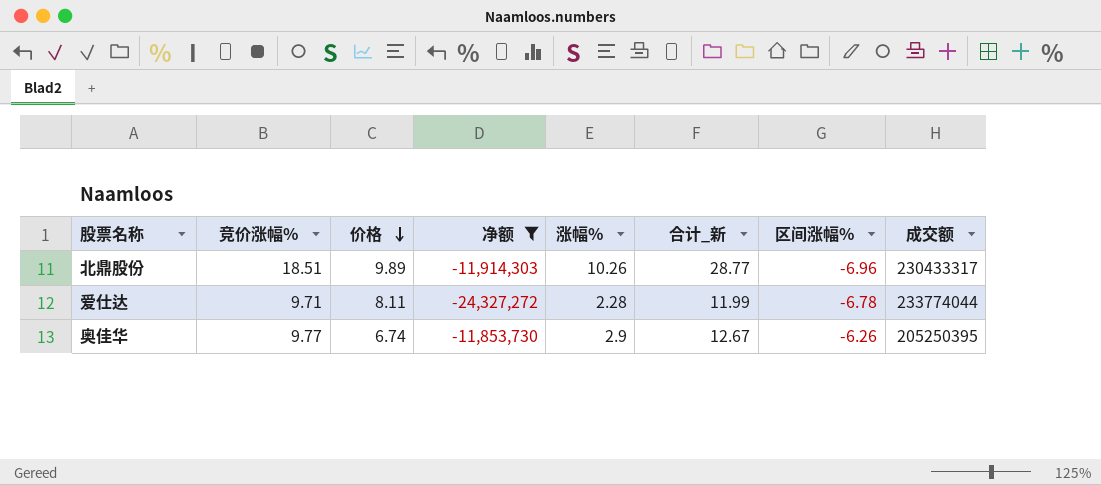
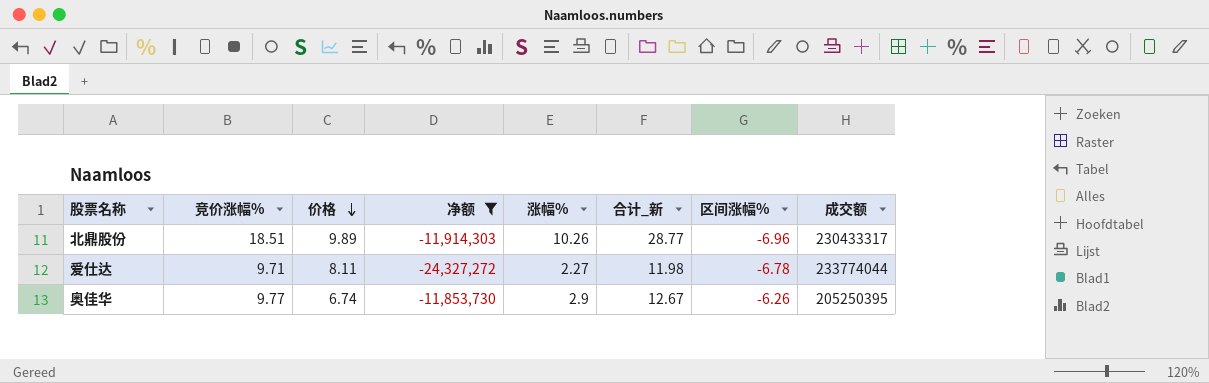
爱仕达 | 涨幅%: 2.28 -> 2.27
爱仕达 | 合计_新: 11.99 -> 11.98

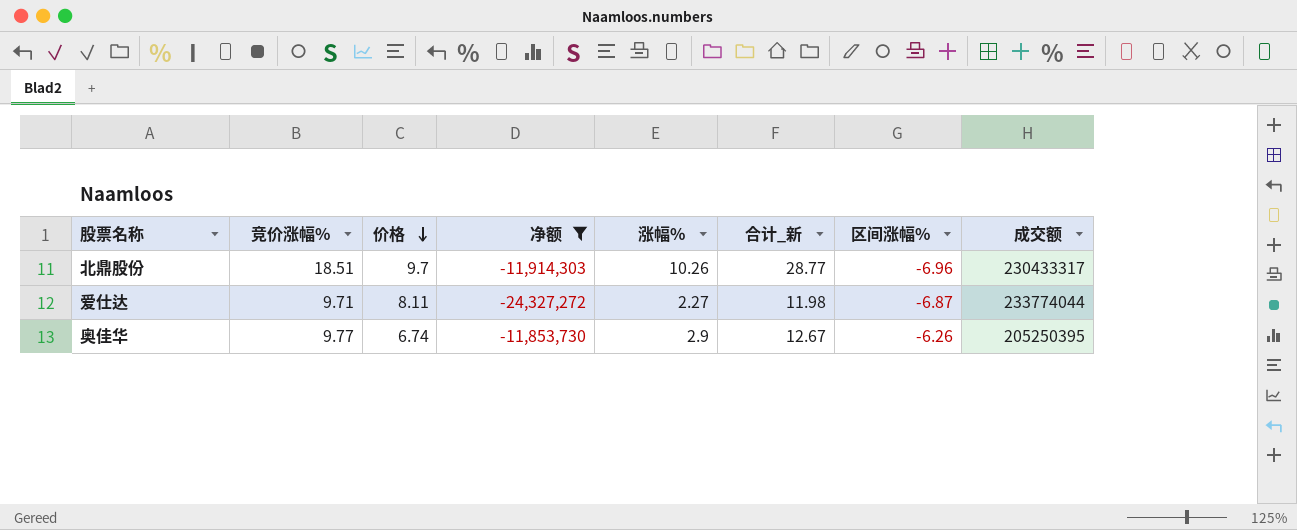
北鼎股份 | 价格: 9.89 -> 9.7
爱仕达 | 区间涨幅%: -6.78 -> -6.87

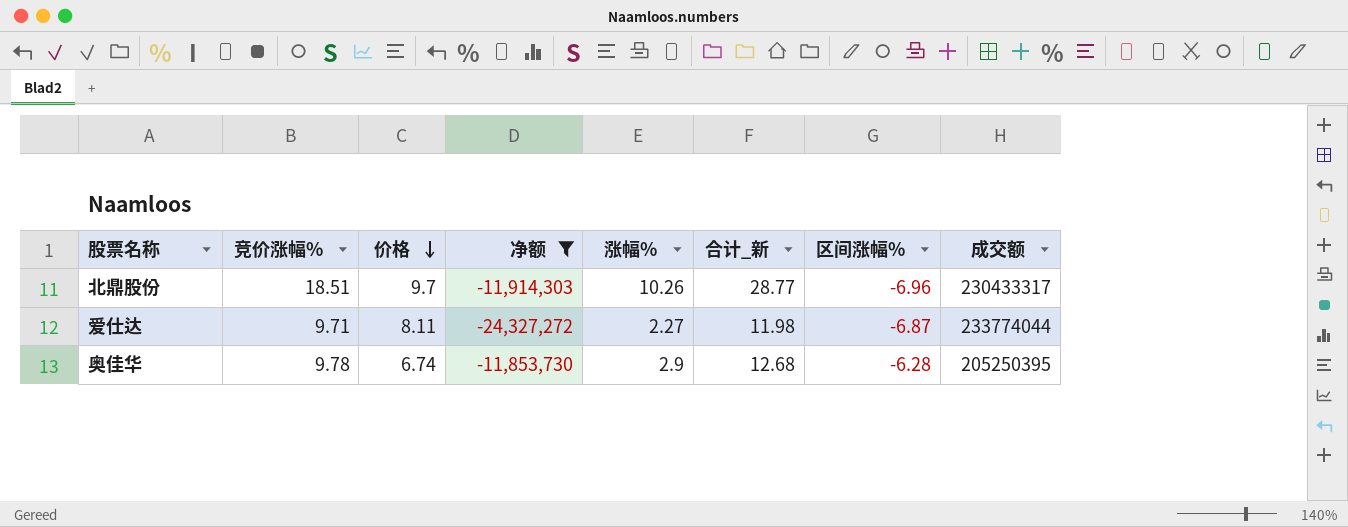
奥佳华 | 竞价涨幅%: 9.77 -> 9.78
奥佳华 | 合计_新: 12.67 -> 12.68
奥佳华 | 区间涨幅%: -6.26 -> -6.28

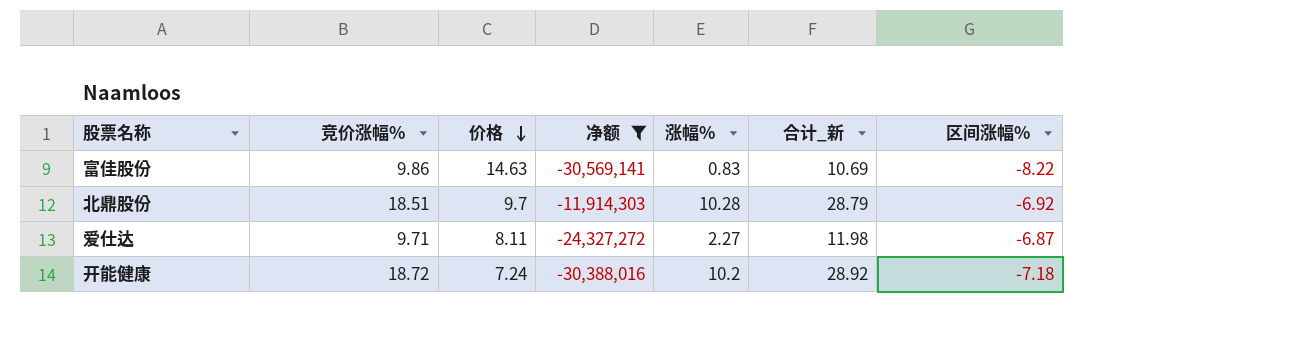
column 成交额 | position: 8 -> none
row 奥佳华: 9.78 | 6.74 | -11,853,730 | 2.9 | 12.68 | -6.28 | 205250395 -> none
row 富佳股份: none -> 9.86 | 14.63 | -30,569,141 | 0.83 | 10.69 | -8.22
北鼎股份 | 涨幅%: 10.26 -> 10.28
北鼎股份 | 合计_新: 28.77 -> 28.79
北鼎股份 | 区间涨幅%: -6.96 -> -6.92
row 开能健康: none -> 18.72 | 7.24 | -30,388,016 | 10.2 | 28.92 | -7.18

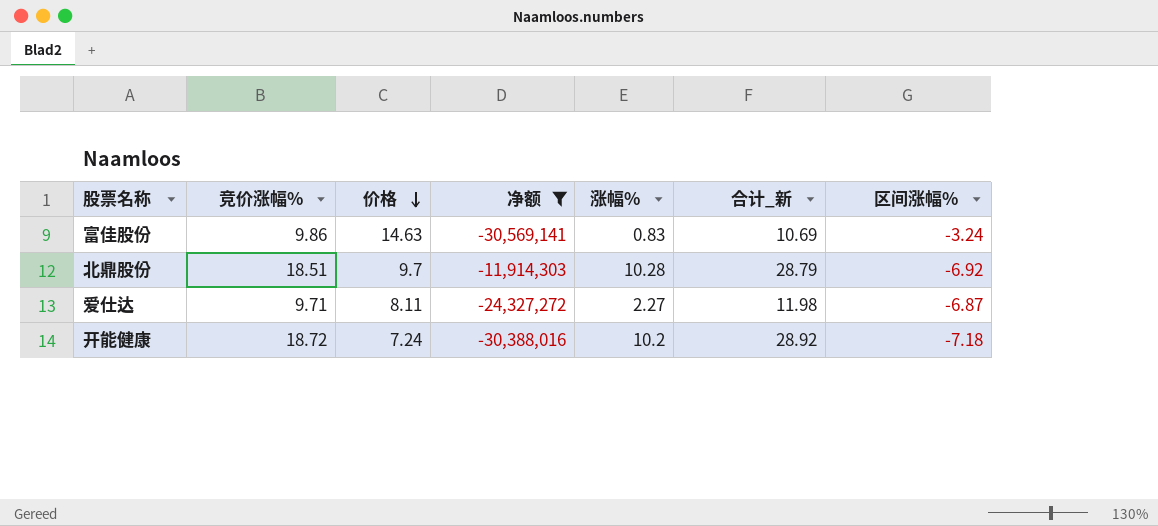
富佳股份 | 区间涨幅%: -8.22 -> -3.24

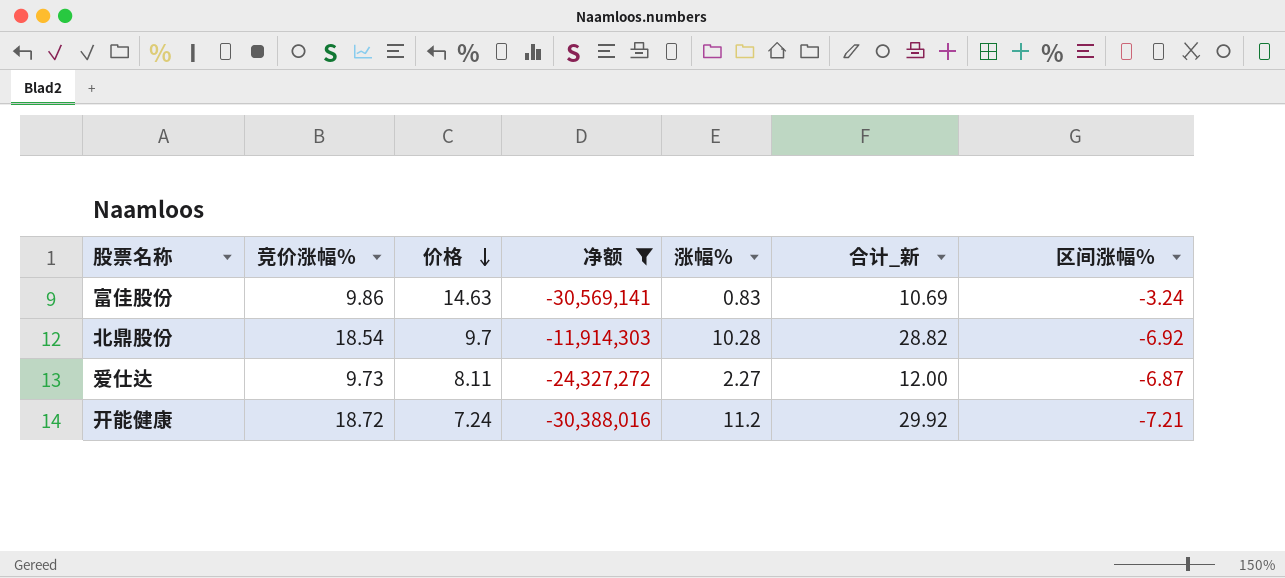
北鼎股份 | 竞价涨幅%: 18.51 -> 18.54
北鼎股份 | 合计_新: 28.79 -> 28.82
爱仕达 | 竞价涨幅%: 9.71 -> 9.73
爱仕达 | 合计_新: 11.98 -> 12.00
开能健康 | 涨幅%: 10.2 -> 11.2
开能健康 | 合计_新: 28.92 -> 29.92
开能健康 | 区间涨幅%: -7.18 -> -7.21

